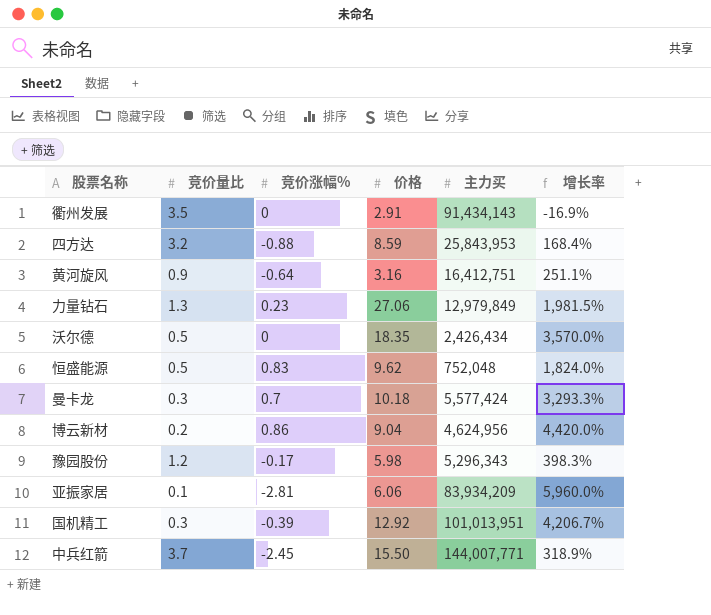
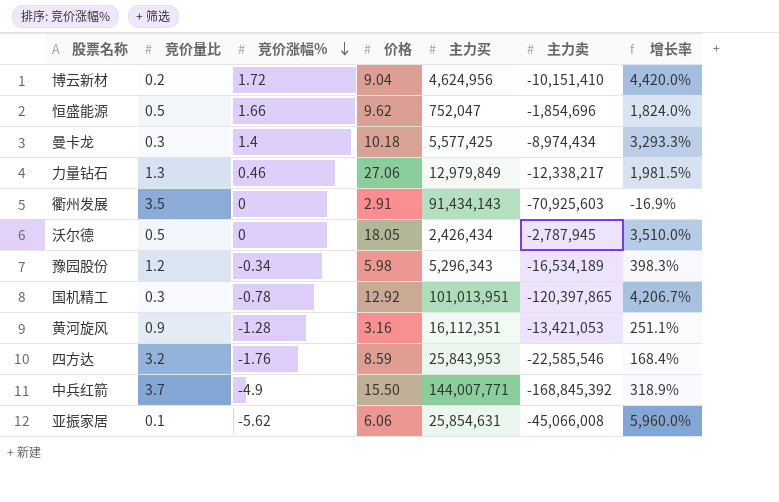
row order: none -> 竞价涨幅% descending
column 主力卖 | position: none -> 6
博云新材 | 竞价涨幅%: 0.86 -> 1.72
恒盛能源 | 竞价涨幅%: 0.83 -> 1.66
恒盛能源 | 主力买: 752,048 -> 752,047
曼卡龙 | 竞价涨幅%: 0.7 -> 1.4
曼卡龙 | 主力买: 5,577,424 -> 5,577,425
力量钻石 | 竞价涨幅%: 0.23 -> 0.46
沃尔德 | 价格: 18.35 -> 18.05
沃尔德 | 增长率: 3,570.0% -> 3,510.0%
豫园股份 | 竞价涨幅%: -0.17 -> -0.34
国机精工 | 竞价涨幅%: -0.39 -> -0.78
黄河旋风 | 竞价涨幅%: -0.64 -> -1.28
黄河旋风 | 主力买: 16,412,751 -> 16,112,351
四方达 | 竞价涨幅%: -0.88 -> -1.76
中兵红箭 | 竞价涨幅%: -2.45 -> -4.9
亚振家居 | 竞价涨幅%: -2.81 -> -5.62
亚振家居 | 主力买: 83,934,209 -> 25,854,631

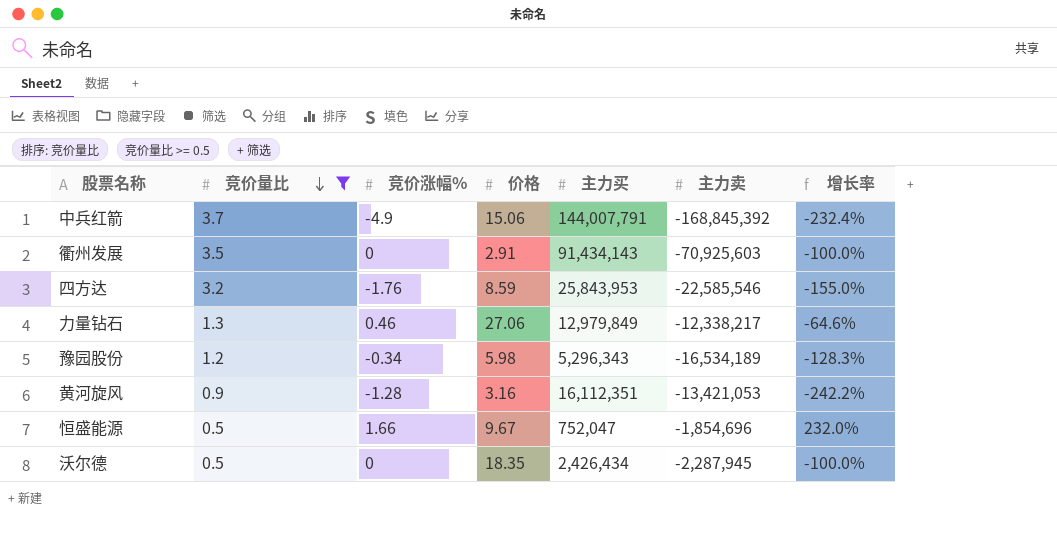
filter: none -> 竞价量比 >= 0.5
row order: 竞价涨幅% descending -> 竞价量比 descending
column 增长率 | formula: ([价格] - [竞价量比]) / [竞价量比] -> ([竞价涨幅%] - [竞价量比]) / [竞价量比]
中兵红箭 | 价格: 15.50 -> 15.06
中兵红箭 | 主力买: 144,007,771 -> 144,007,791
恒盛能源 | 价格: 9.62 -> 9.67
沃尔德 | 价格: 18.05 -> 18.35
沃尔德 | 主力卖: -2,787,945 -> -2,287,945

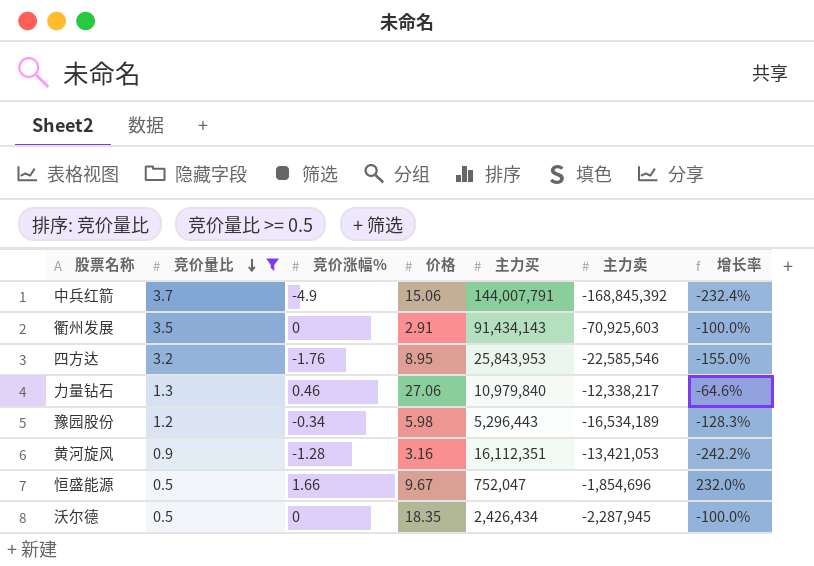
四方达 | 价格: 8.59 -> 8.95
力量钻石 | 主力买: 12,979,849 -> 10,979,840
豫园股份 | 主力买: 5,296,343 -> 5,296,443

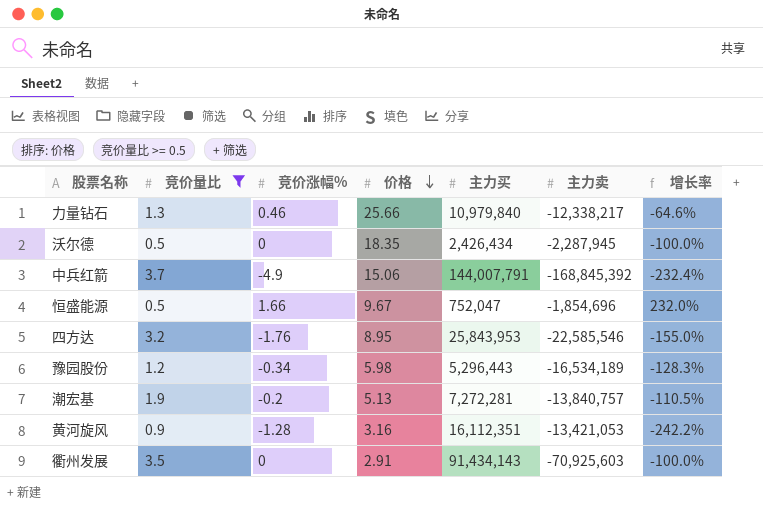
row order: 竞价量比 descending -> 价格 descending
力量钻石 | 价格: 27.06 -> 25.66
row 潮宏基: none -> 1.9 | -0.2 | 5.13 | 7,272,281 | -13,840,757 | -110.5%

